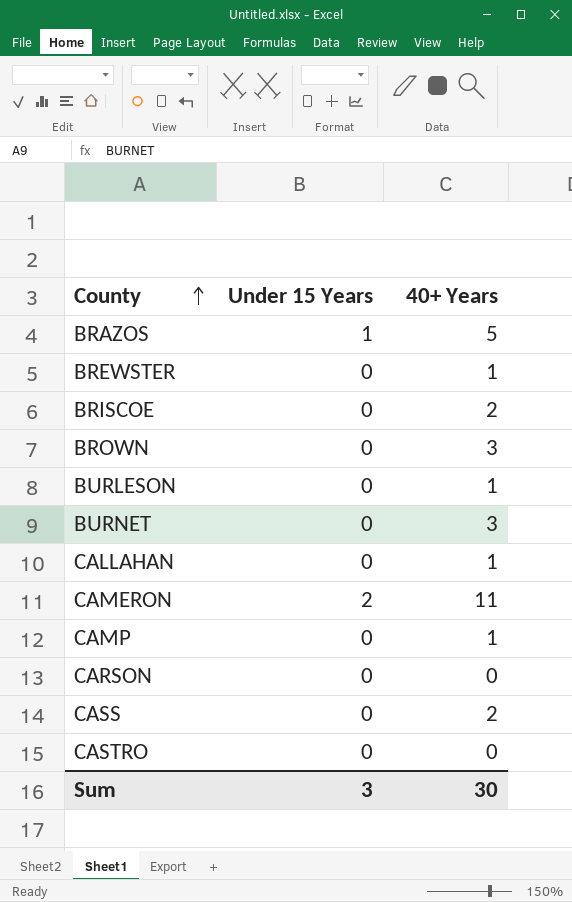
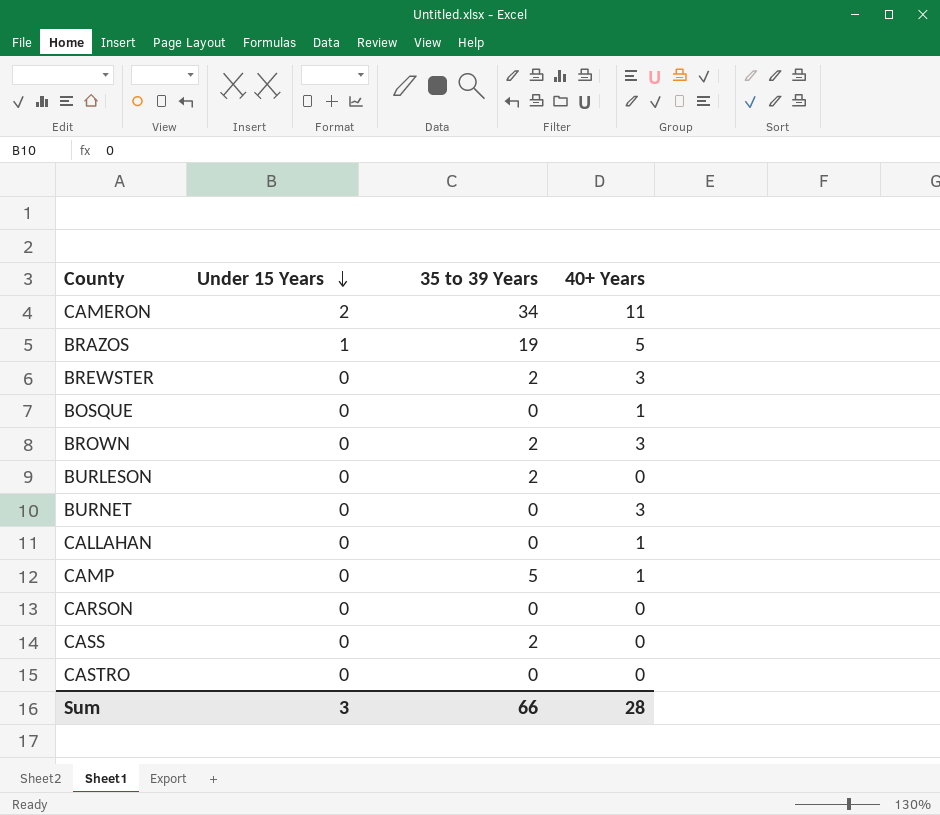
row order: County ascending -> Under 15 Years descending
column 35 to 39 Years | position: none -> 3
row BRISCOE: 0 | 2 -> none
BREWSTER | 40+ Years: 1 -> 3
row BOSQUE: none -> 0 | 0 | 1
BURLESON | 40+ Years: 1 -> 0
CASS | 40+ Years: 2 -> 0
Sum | 40+ Years: 30 -> 28

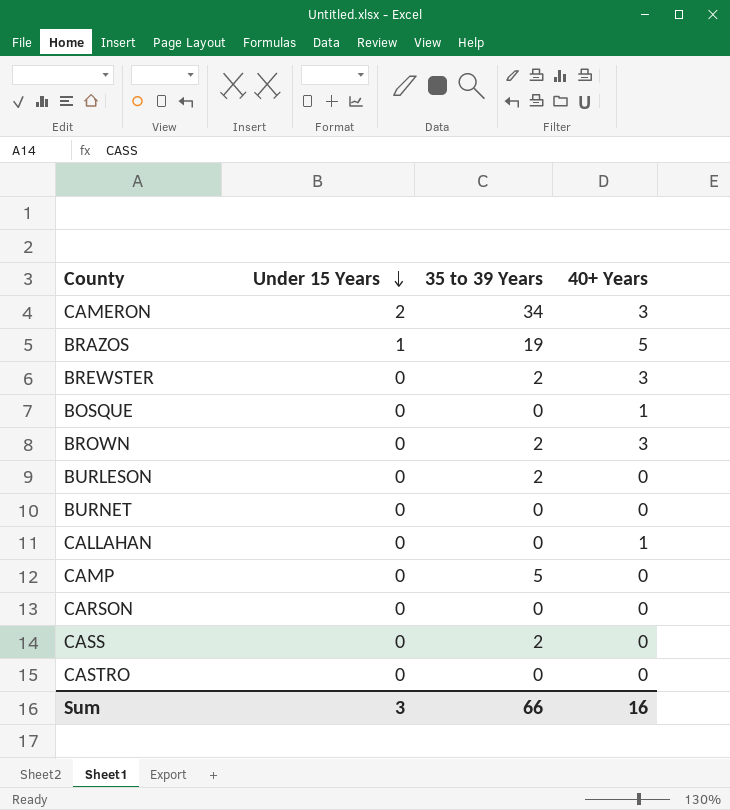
CAMERON | 40+ Years: 11 -> 3
BURNET | 40+ Years: 3 -> 0
CAMP | 40+ Years: 1 -> 0
Sum | 40+ Years: 28 -> 16

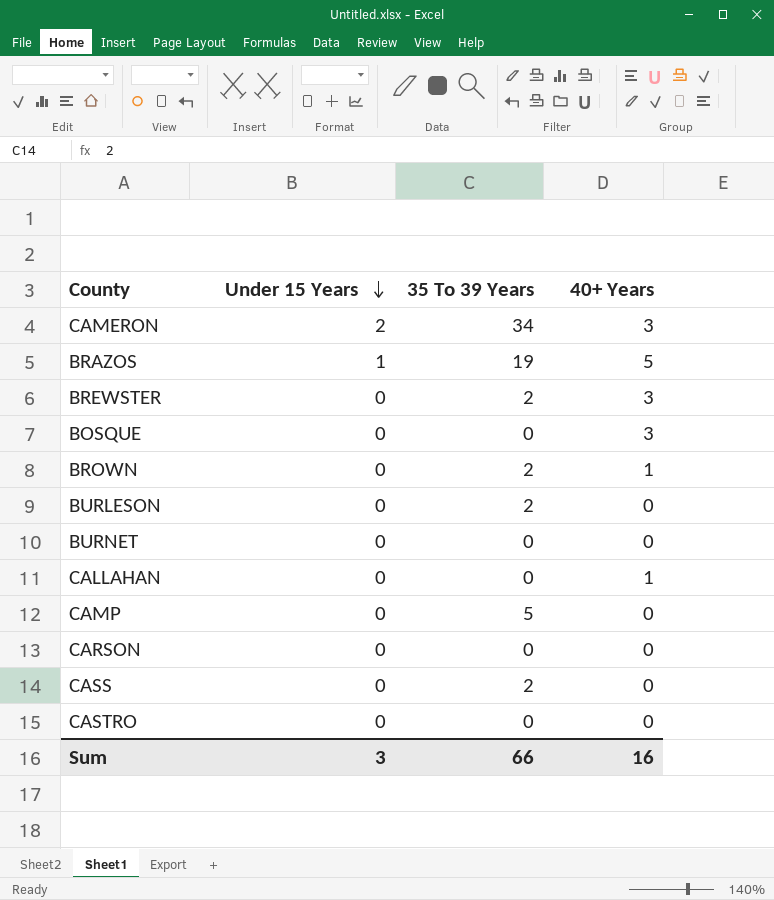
column name: 35 to 39 Years -> 35 To 39 Years
BOSQUE | 40+ Years: 1 -> 3
BROWN | 40+ Years: 3 -> 1

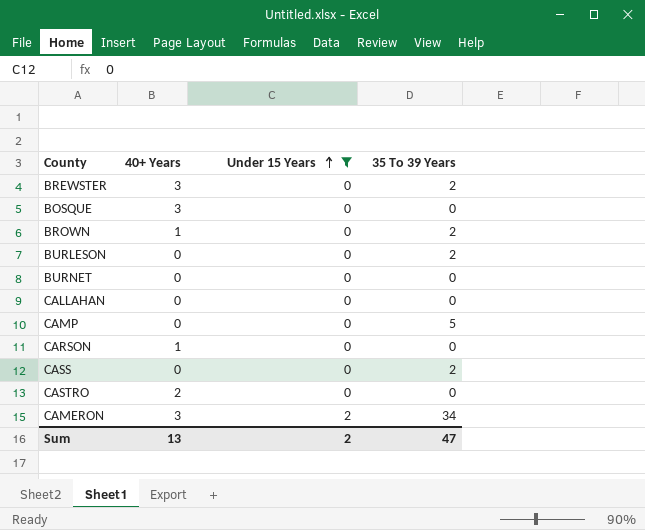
filter: none -> Under 15 Years != 1
row order: Under 15 Years descending -> Under 15 Years ascending
column 40+ Years | position: 4 -> 2
CALLAHAN | 40+ Years: 1 -> 0
CARSON | 40+ Years: 0 -> 1
CASTRO | 40+ Years: 0 -> 2
Sum | 40+ Years: 16 -> 13
Sum | Under 15 Years: 3 -> 2
Sum | 35 To 39 Years: 66 -> 47

